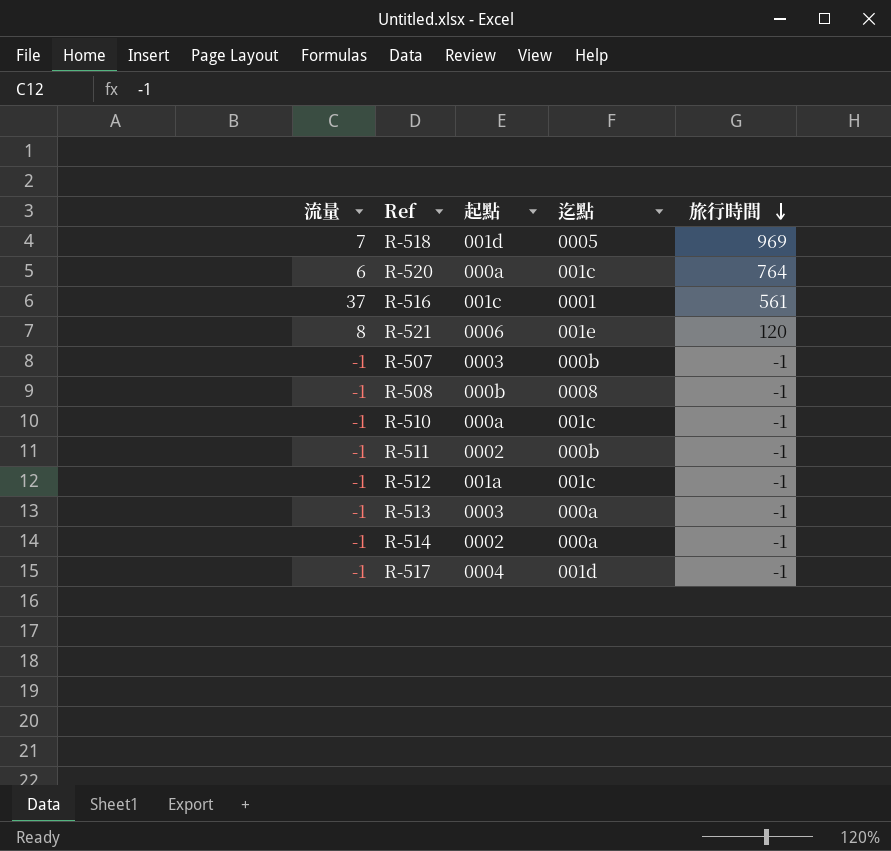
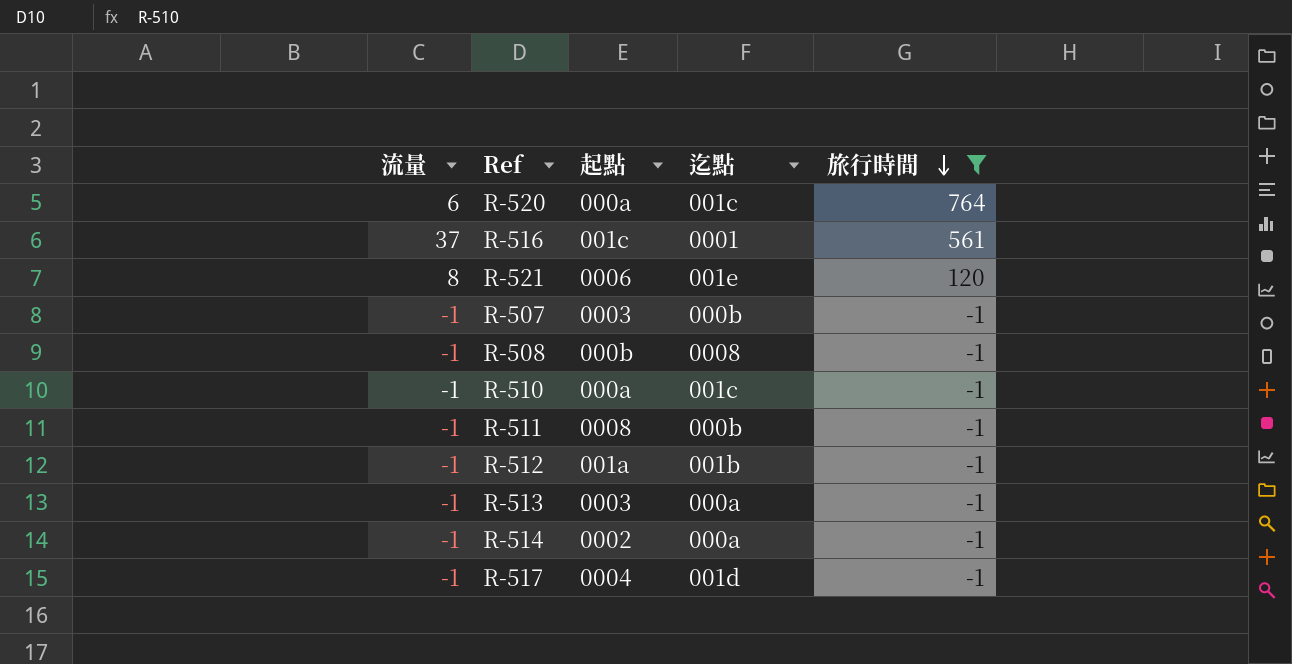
filter: none -> 旅行時間 != 969
R-511 | 起點: 0002 -> 0008
R-512 | 迄點: 001c -> 001b

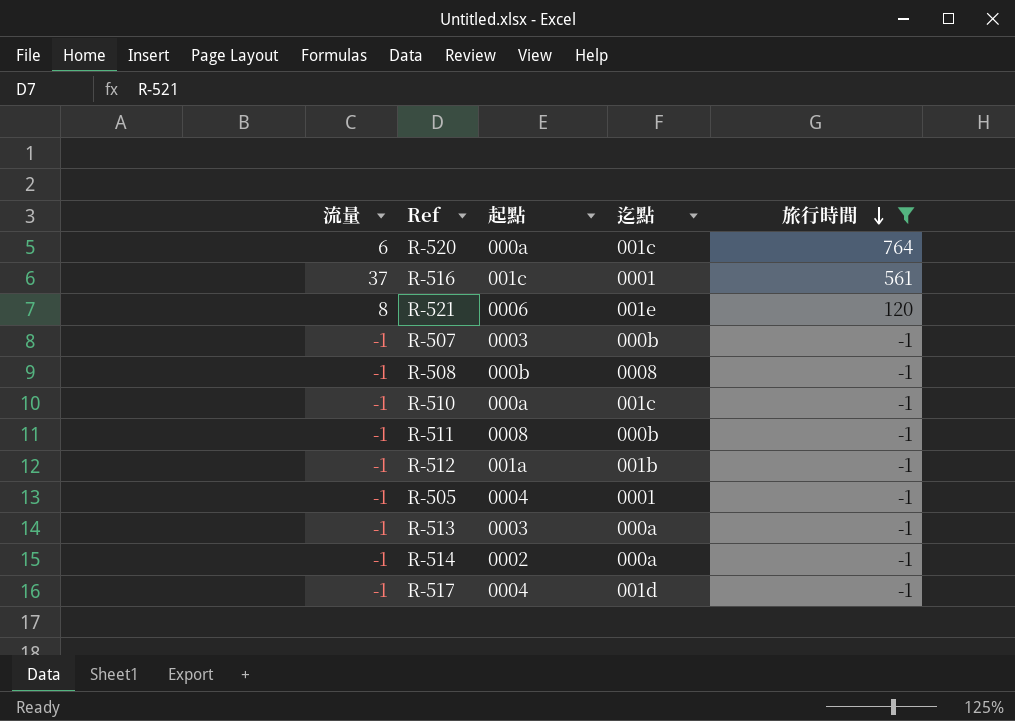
row R-505: none -> -1 | 0004 | 0001 | -1

